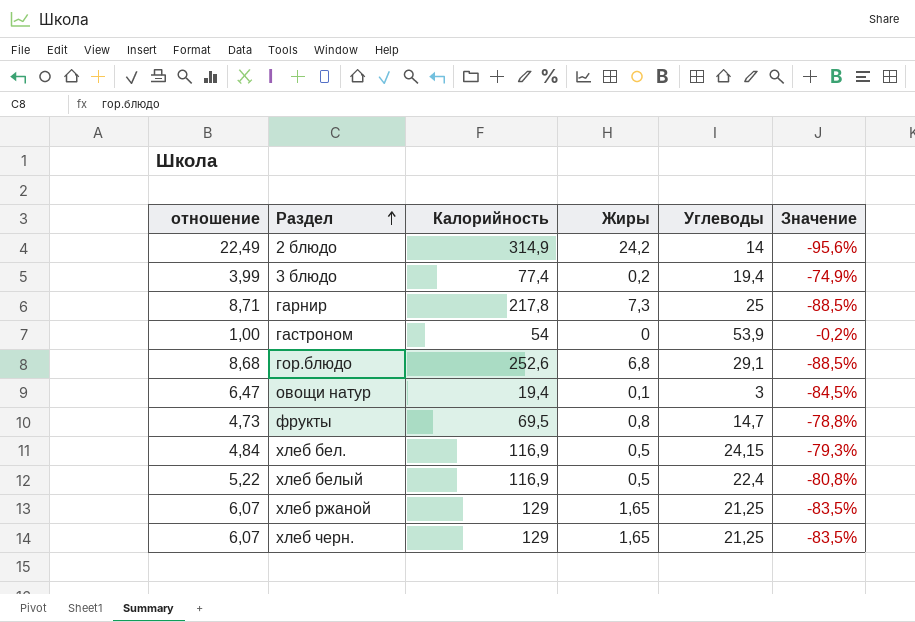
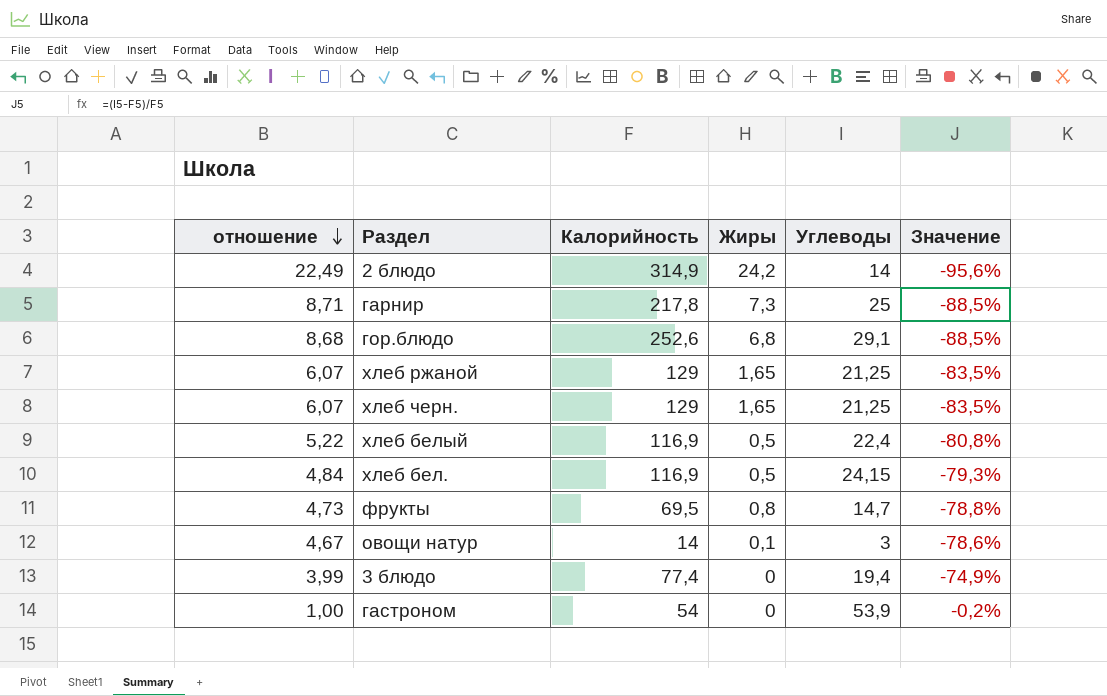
row order: Раздел ascending -> отношение descending
овощи натур | отношение: 6,47 -> 4,67
овощи натур | Калорийность: 19,4 -> 14
овощи натур | Значение: -84,5% -> -78,6%
3 блюдо | Жиры: 0,2 -> 0

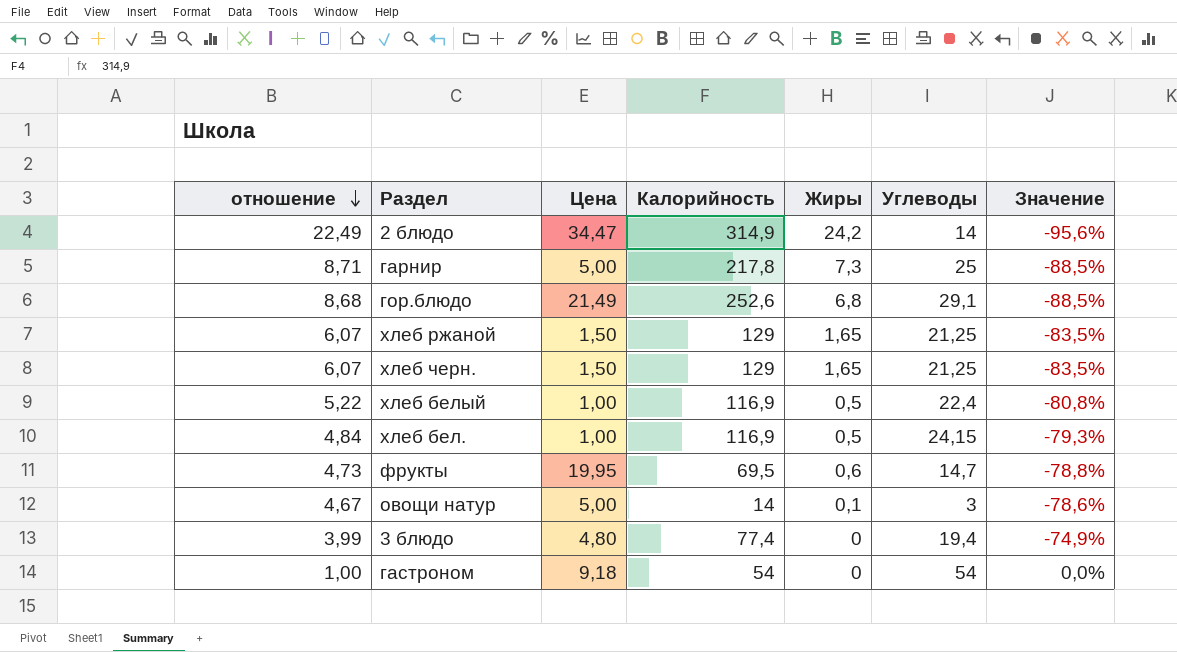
column Цена | position: none -> 3
фрукты | Жиры: 0,8 -> 0,6
гастроном | Углеводы: 53,9 -> 54
гастроном | Значение: -0,2% -> 0,0%

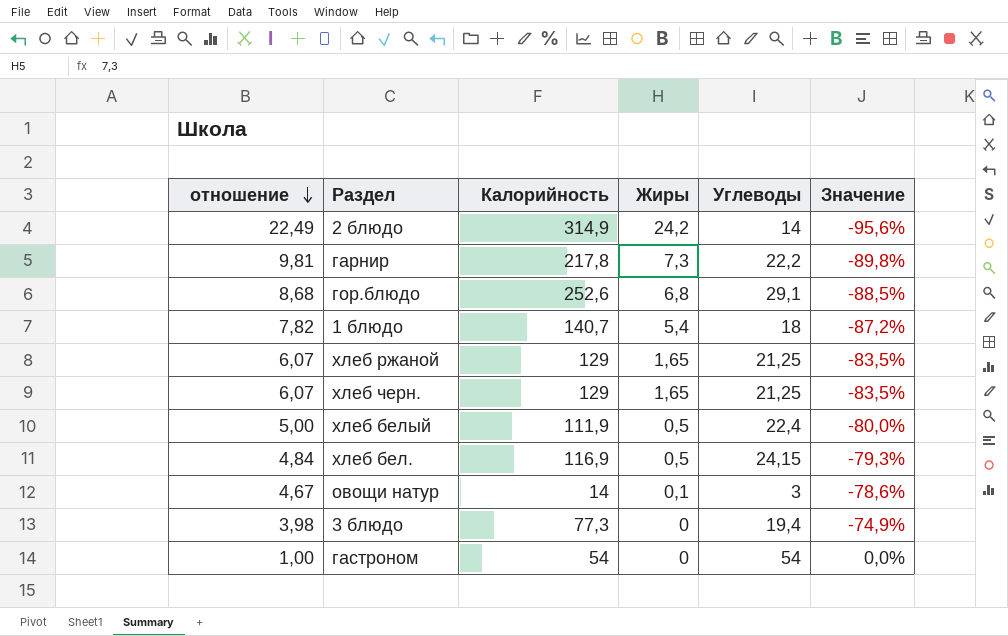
column Цена | position: 3 -> none
row фрукты: 4,73 | 19,95 | 69,5 | 0,6 | 14,7 | -78,8% -> none
гарнир | отношение: 8,71 -> 9,81
гарнир | Углеводы: 25 -> 22,2
гарнир | Значение: -88,5% -> -89,8%
row 1 блюдо: none -> 7,82 | 140,7 | 5,4 | 18 | -87,2%
хлеб белый | отношение: 5,22 -> 5,00
хлеб белый | Калорийность: 116,9 -> 111,9
хлеб белый | Значение: -80,8% -> -80,0%
3 блюдо | отношение: 3,99 -> 3,98
3 блюдо | Калорийность: 77,4 -> 77,3

